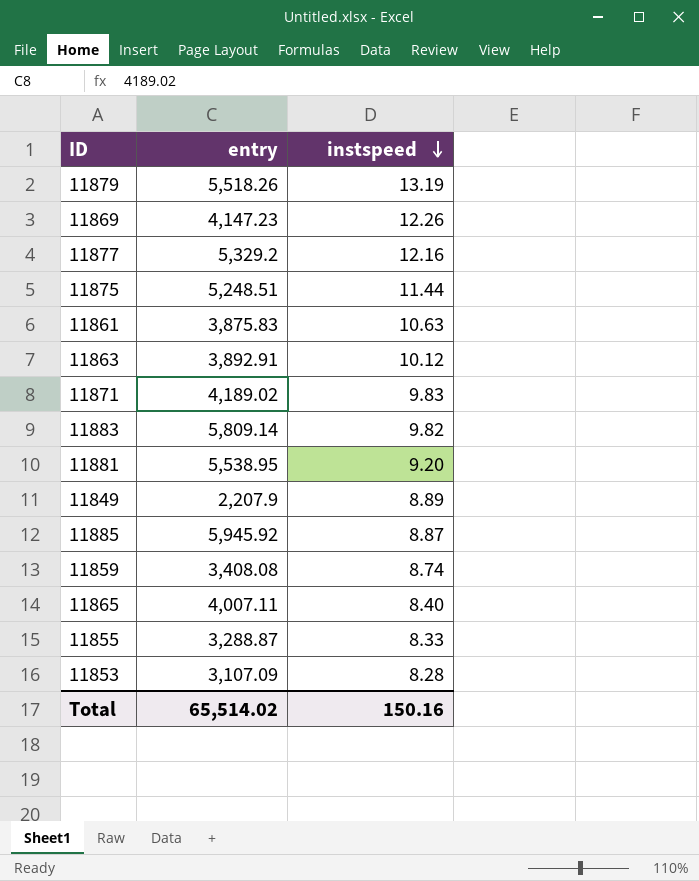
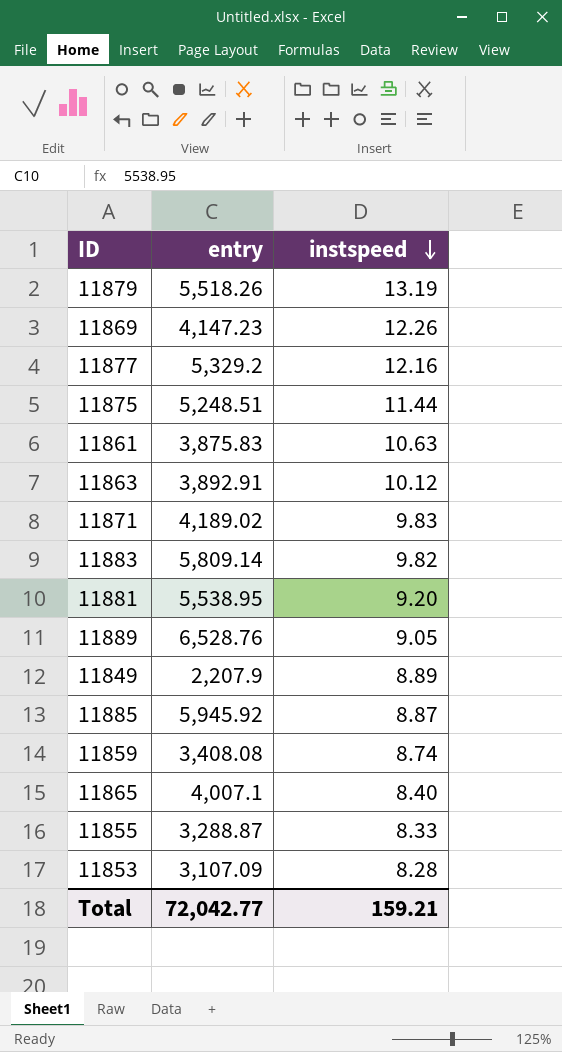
row 11889: none -> 6,528.76 | 9.05
11865 | entry: 4,007.11 -> 4,007.1
Total | entry: 65,514.02 -> 72,042.77
Total | instspeed: 150.16 -> 159.21

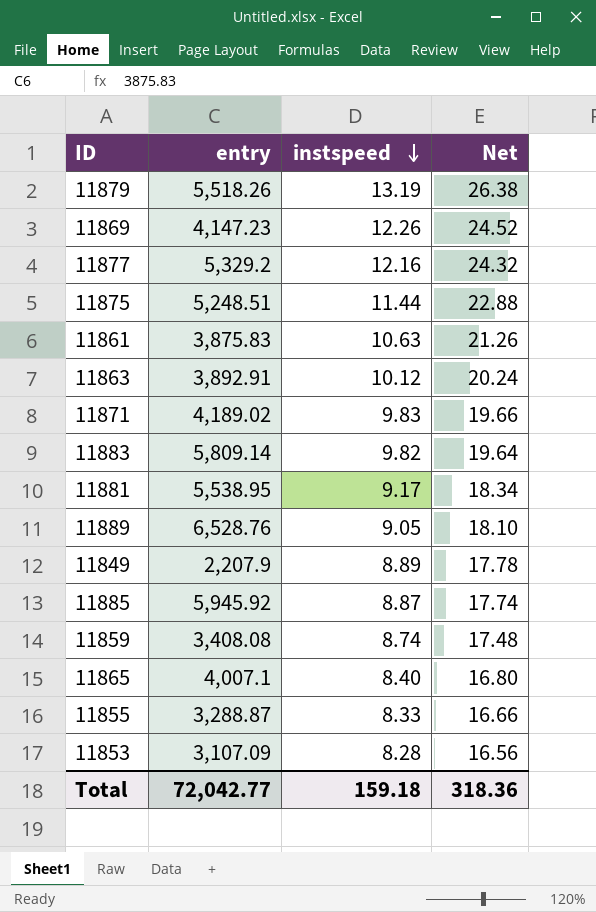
column Net | formula: none -> [instspeed] * 2
11881 | instspeed: 9.20 -> 9.17
Total | instspeed: 159.21 -> 159.18

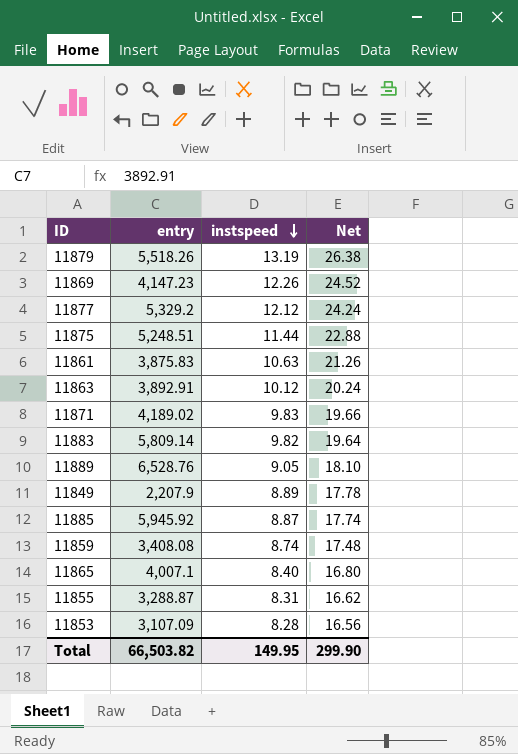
row 11881: 5,538.95 | 9.17 | 18.34 -> none
11877 | instspeed: 12.16 -> 12.12
11877 | Net: 24.32 -> 24.24
11855 | instspeed: 8.33 -> 8.31
11855 | Net: 16.66 -> 16.62
Total | entry: 72,042.77 -> 66,503.82
Total | instspeed: 159.18 -> 149.95
Total | Net: 318.36 -> 299.90

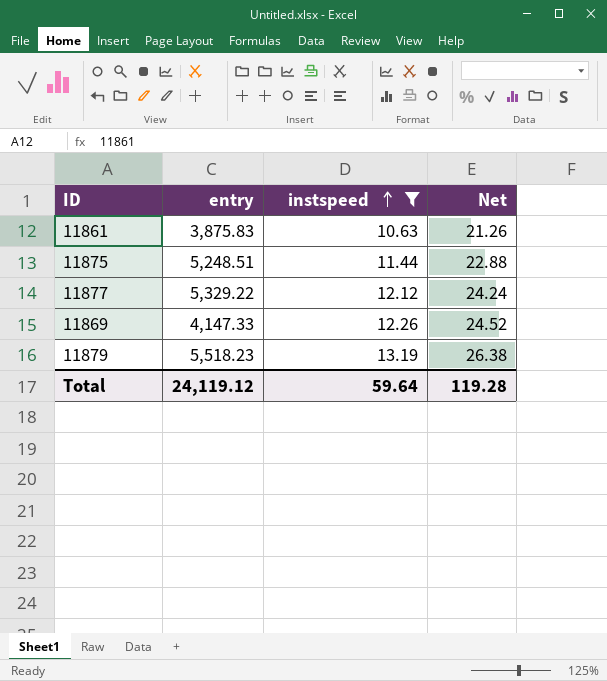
filter: none -> instspeed >= 10.63
row order: instspeed descending -> instspeed ascending
11877 | entry: 5,329.2 -> 5,329.22
11869 | entry: 4,147.23 -> 4,147.33
11879 | entry: 5,518.26 -> 5,518.23
Total | entry: 66,503.82 -> 24,119.12
Total | instspeed: 149.95 -> 59.64
Total | Net: 299.90 -> 119.28

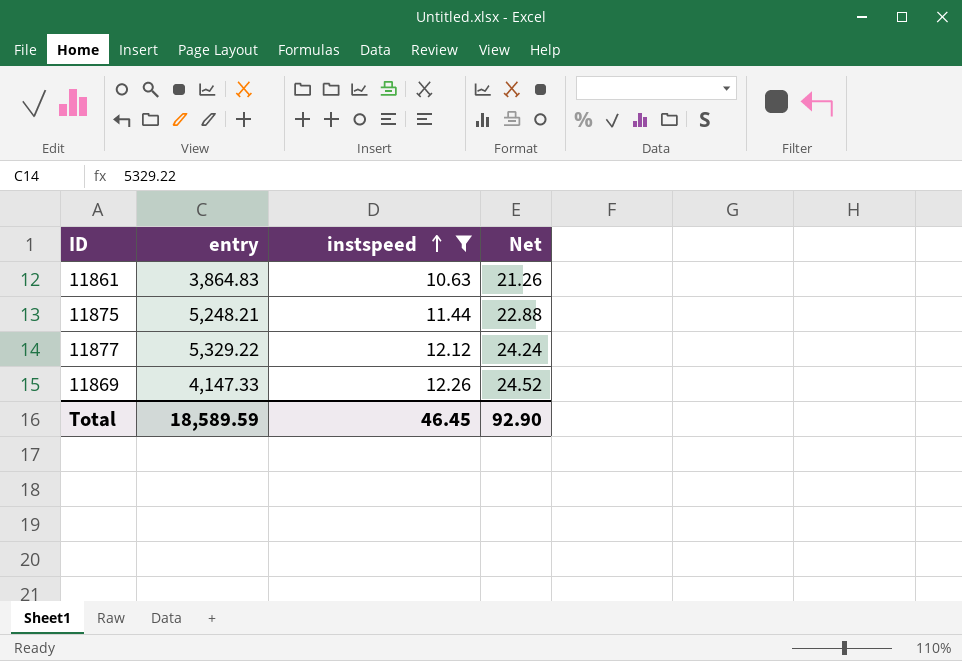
row 11879: 5,518.23 | 13.19 | 26.38 -> none
11861 | entry: 3,875.83 -> 3,864.83
11875 | entry: 5,248.51 -> 5,248.21
Total | entry: 24,119.12 -> 18,589.59
Total | instspeed: 59.64 -> 46.45
Total | Net: 119.28 -> 92.90

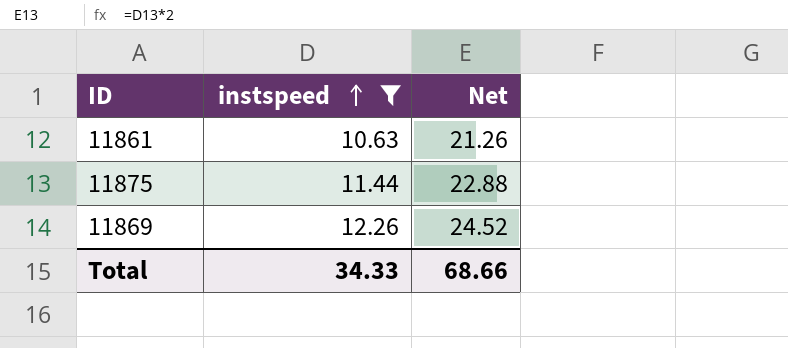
column entry | position: 2 -> none
row 11877: 5,329.22 | 12.12 | 24.24 -> none
Total | instspeed: 46.45 -> 34.33
Total | Net: 92.90 -> 68.66

